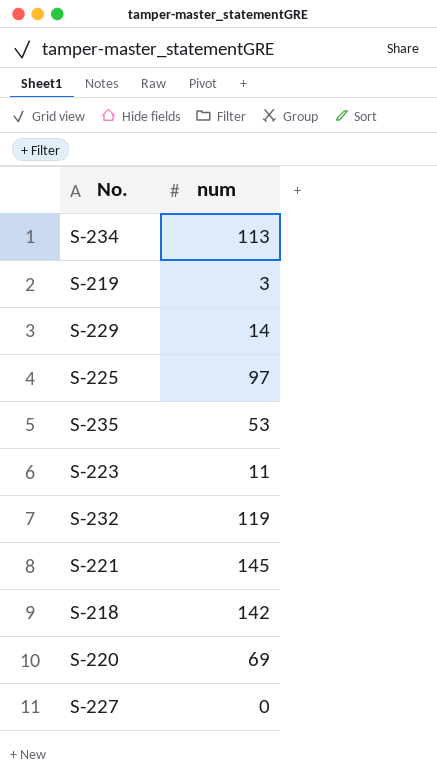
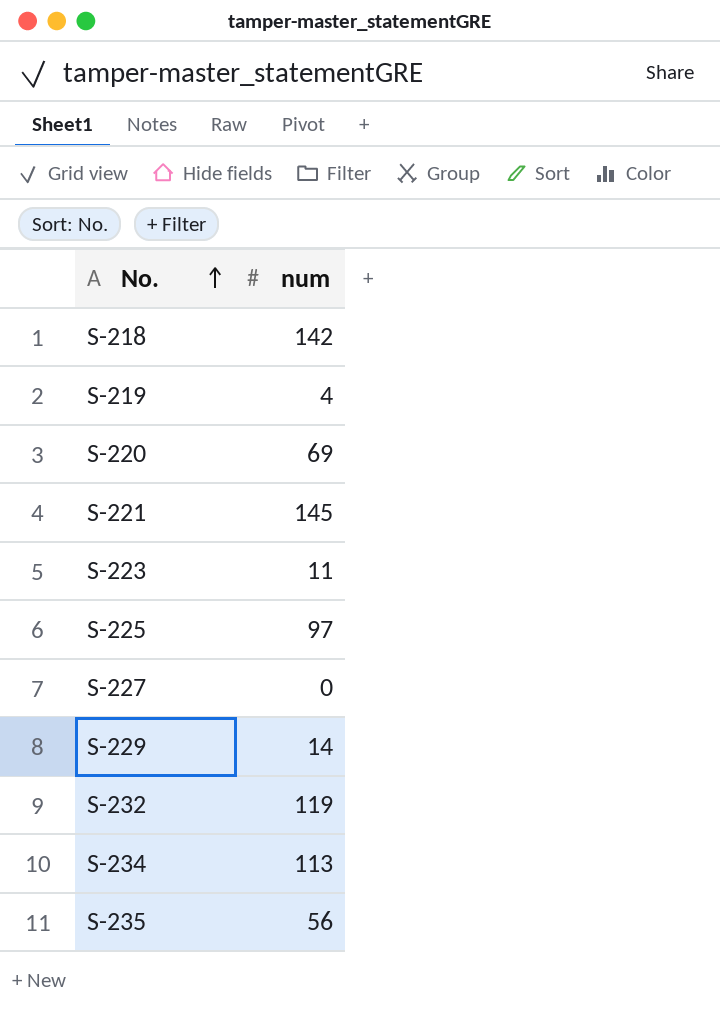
row order: none -> No. ascending
S-219 | num: 3 -> 4
S-235 | num: 53 -> 56

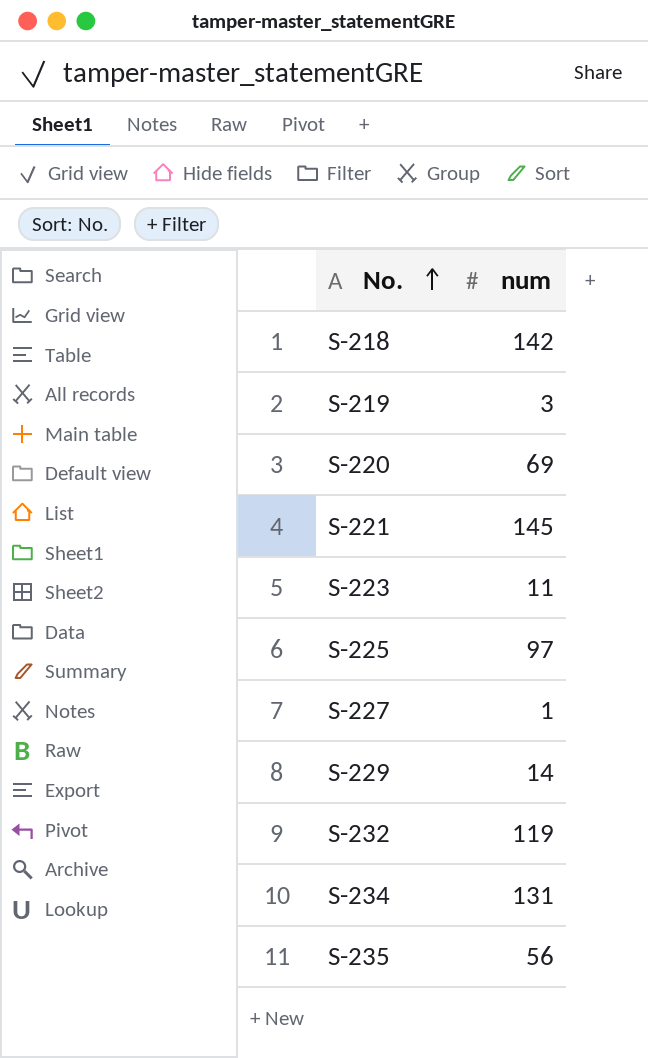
S-219 | num: 4 -> 3
S-227 | num: 0 -> 1
S-234 | num: 113 -> 131

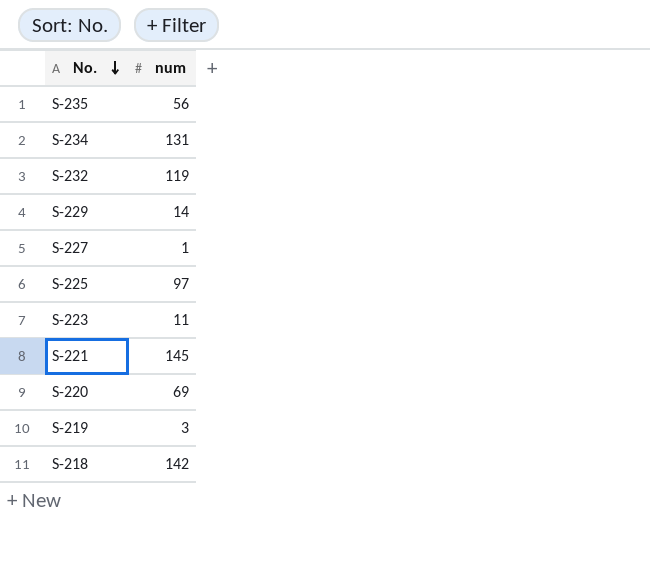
row order: No. ascending -> No. descending

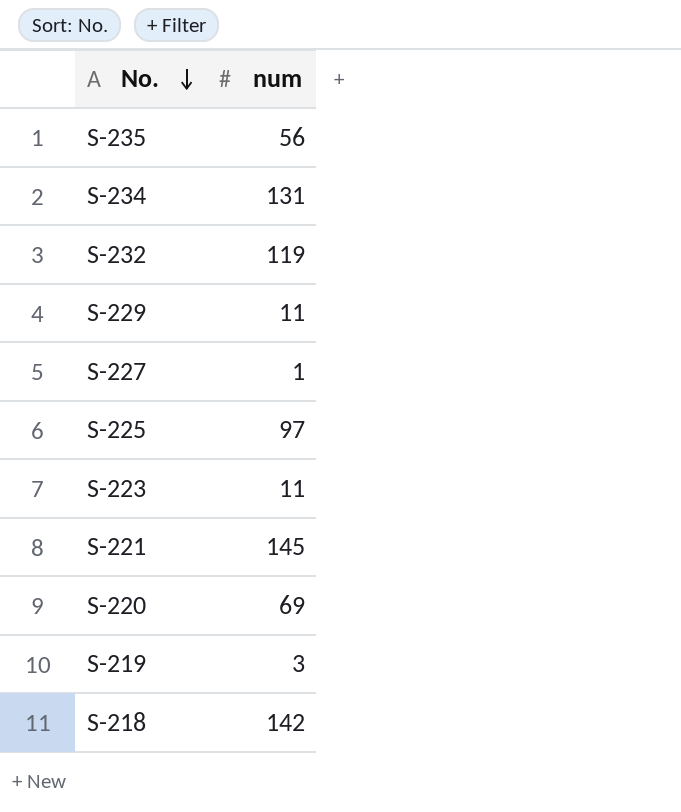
S-229 | num: 14 -> 11

